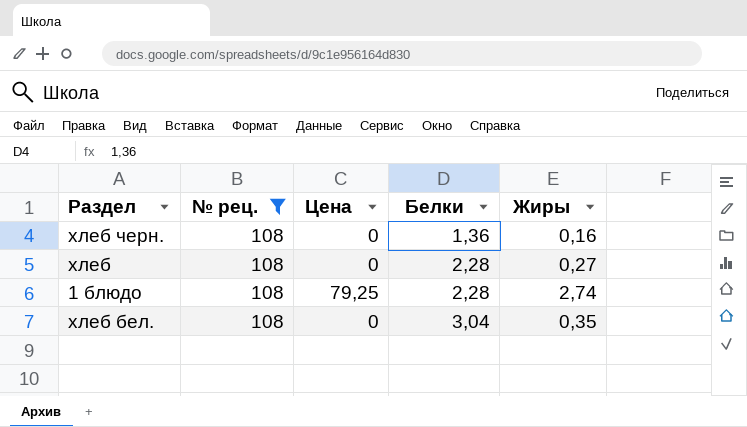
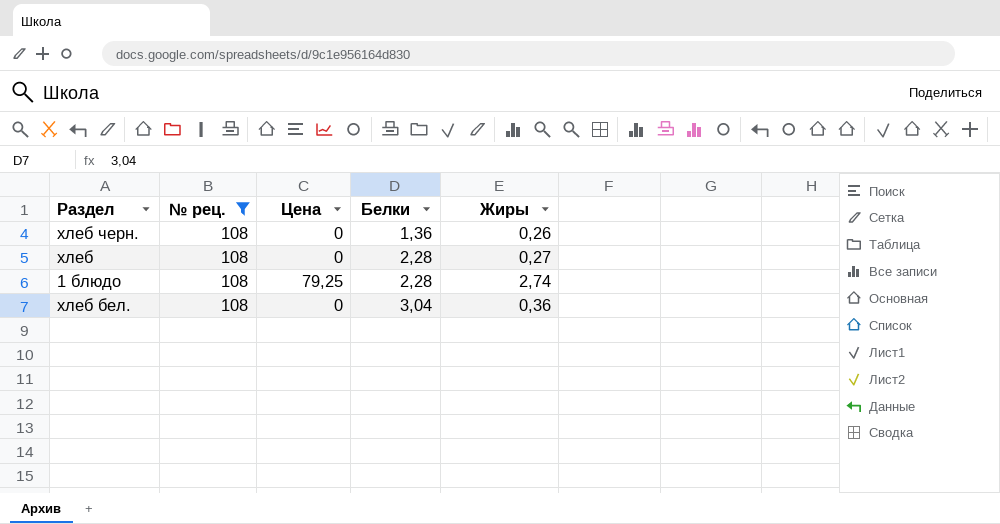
хлеб черн. | Жиры: 0,16 -> 0,26
хлеб бел. | Жиры: 0,35 -> 0,36

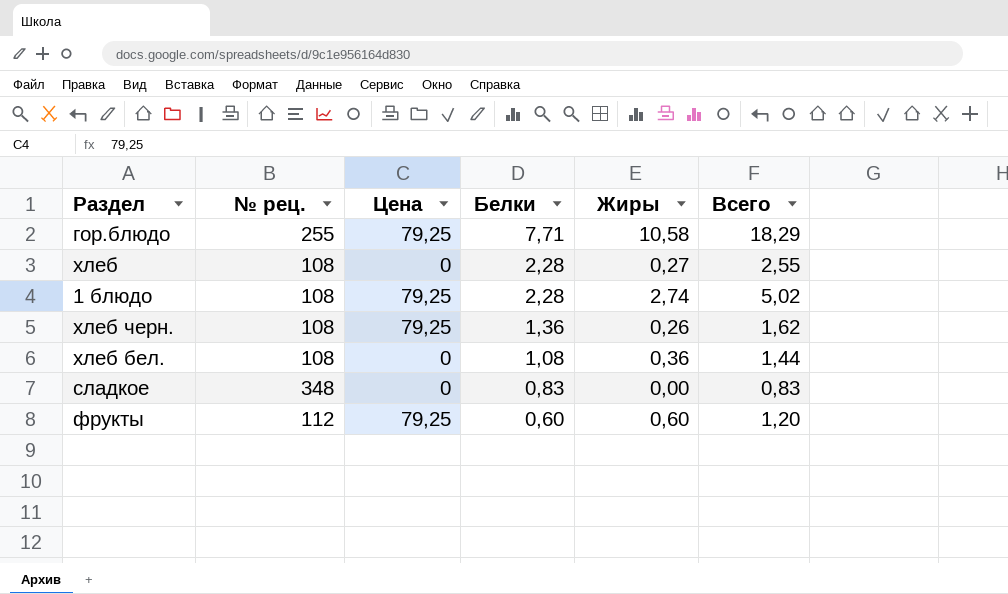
filter: № рец. = 108 -> none
row order: Белки ascending -> Белки descending
column Всего | formula: none -> [Белки] + [Жиры]
хлеб черн. | Цена: 0 -> 79,25
хлеб бел. | Белки: 3,04 -> 1,08

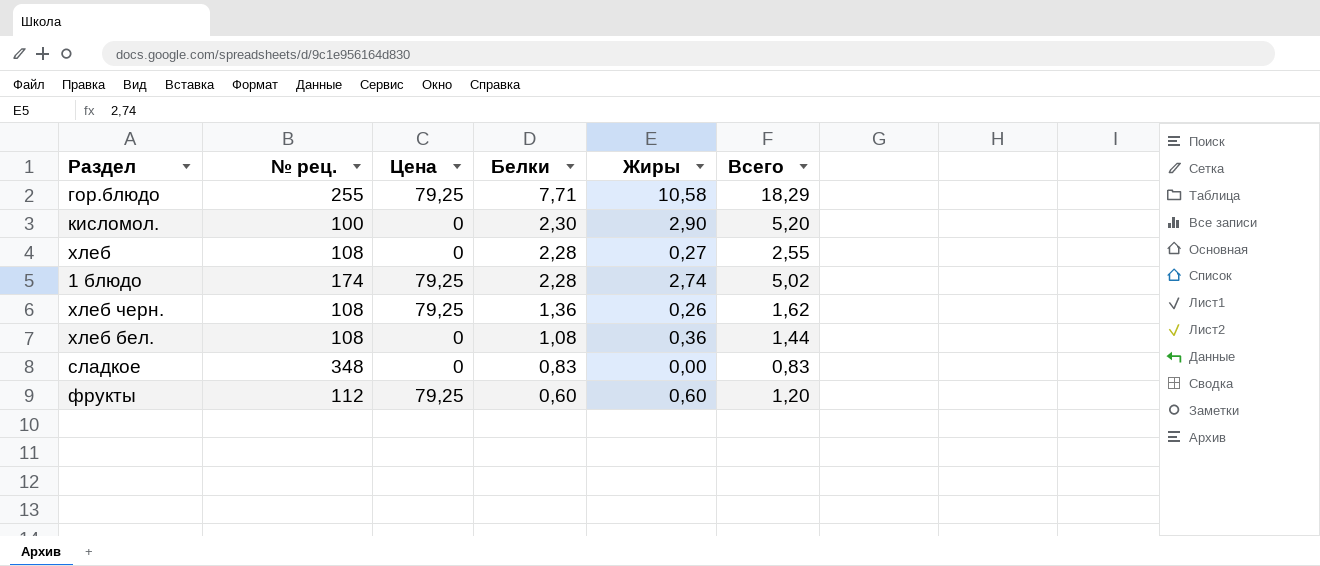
row кисломол.: none -> 100 | 0 | 2,30 | 2,90 | 5,20
1 блюдо | № рец.: 108 -> 174

